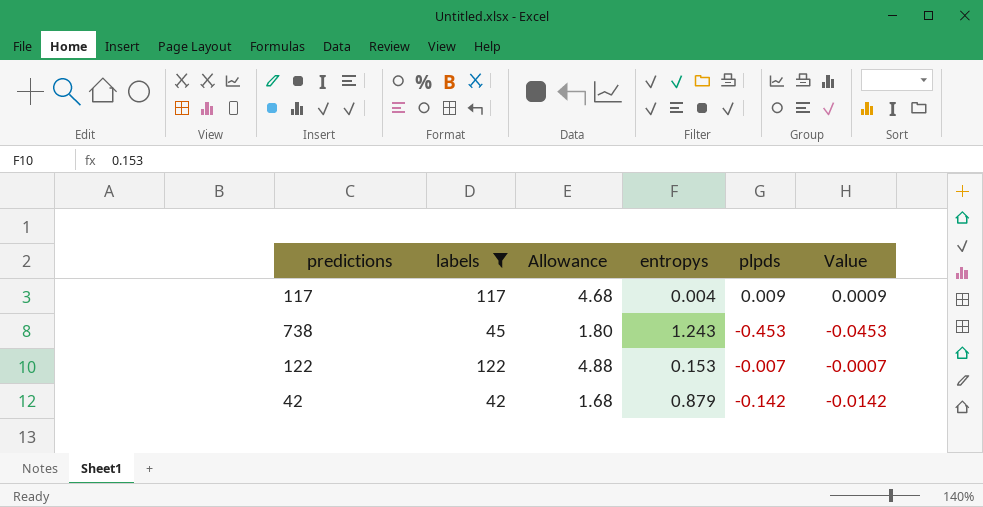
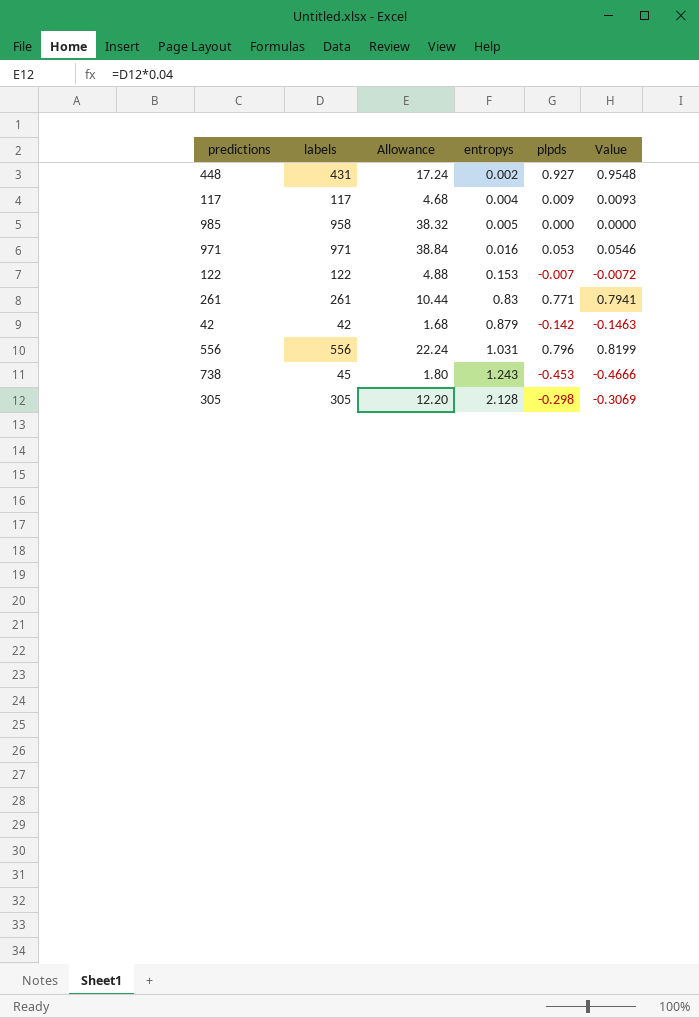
filter: labels <= 122 -> none
row order: none -> entropys ascending
column Value | formula: [plpds] * 0.1 -> [plpds] * 1.03

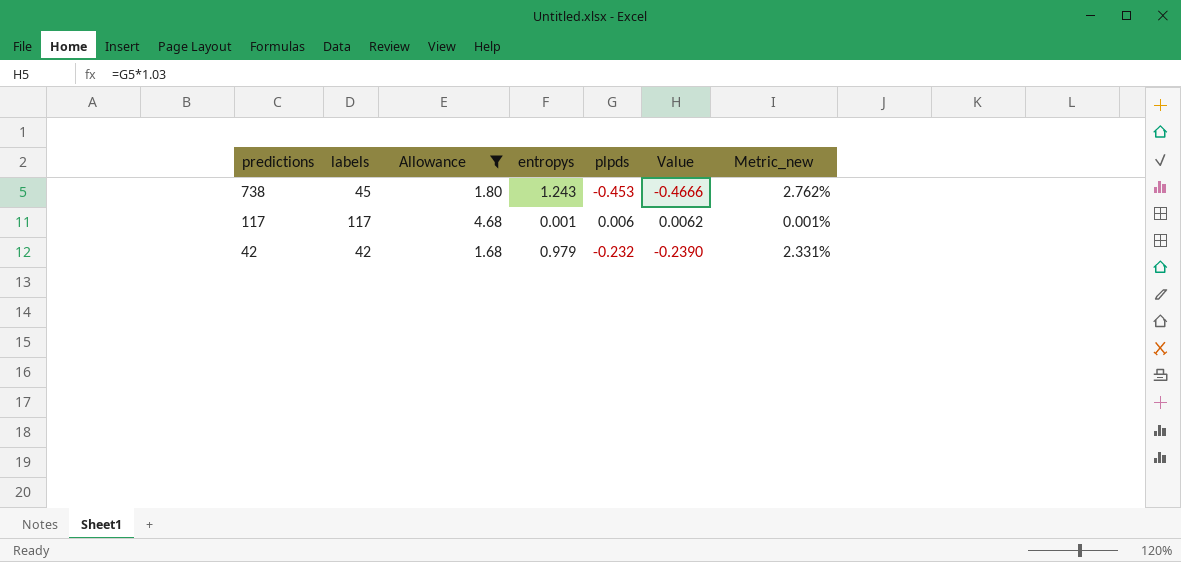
filter: none -> Allowance <= 4.68
row order: entropys ascending -> predictions descending
column Metric_new | formula: none -> [entropys] / [labels]
117 | entropys: 0.004 -> 0.001
117 | plpds: 0.009 -> 0.006
117 | Value: 0.0093 -> 0.0062
42 | entropys: 0.879 -> 0.979
42 | plpds: -0.142 -> -0.232
42 | Value: -0.1463 -> -0.2390

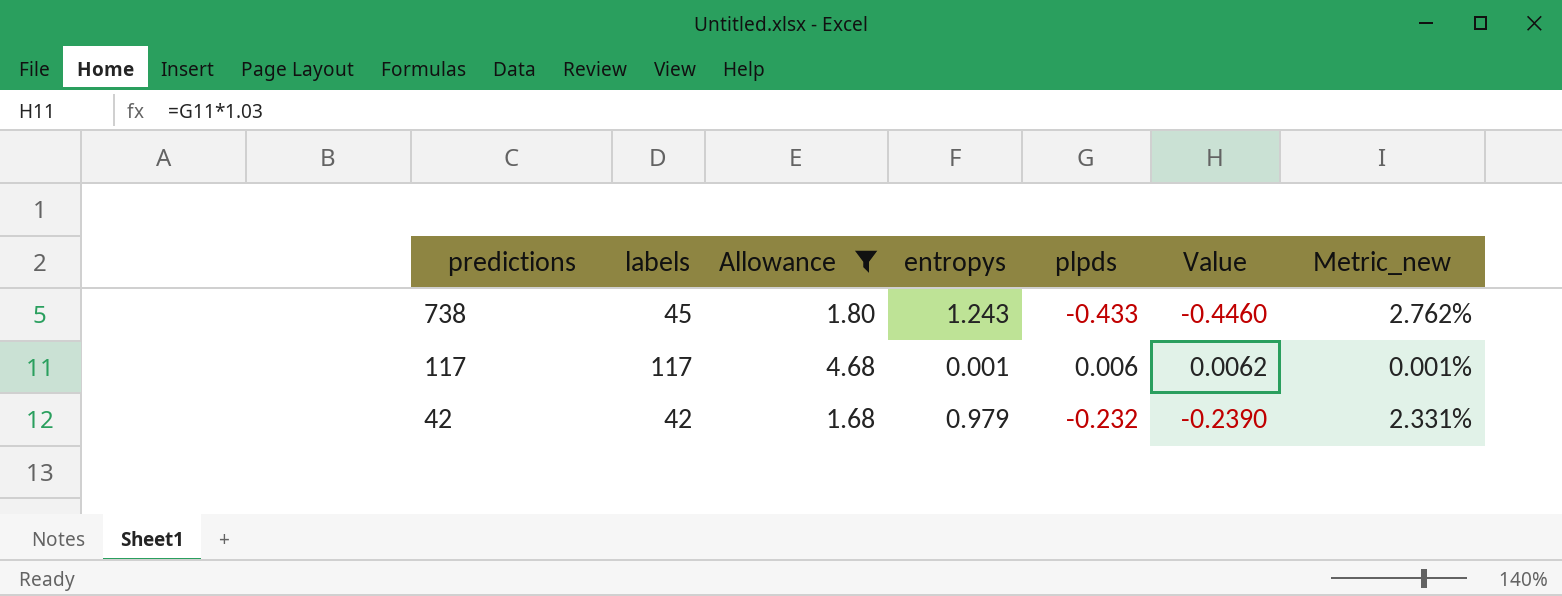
738 | plpds: -0.453 -> -0.433
738 | Value: -0.4666 -> -0.4460

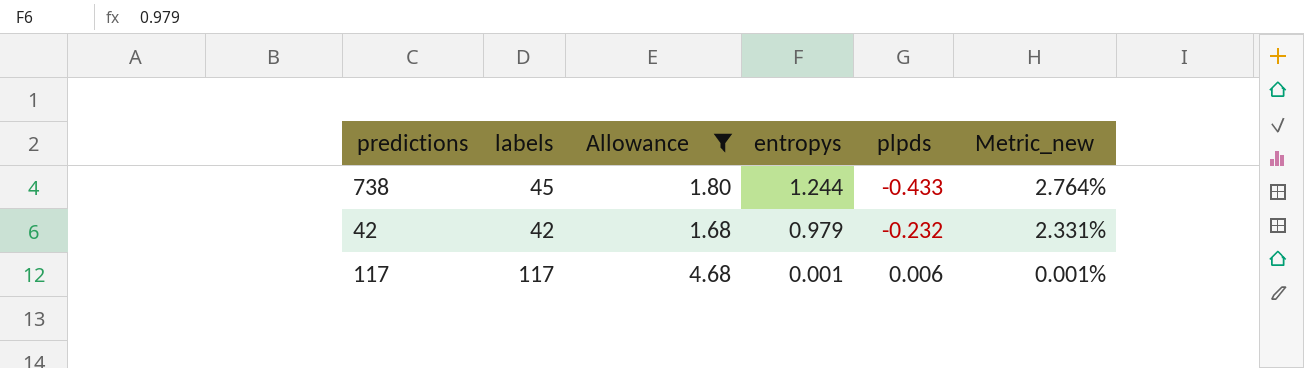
row order: predictions descending -> entropys descending
column Value | formula: [plpds] * 1.03 -> none
738 | entropys: 1.243 -> 1.244
738 | Metric_new: 2.762% -> 2.764%

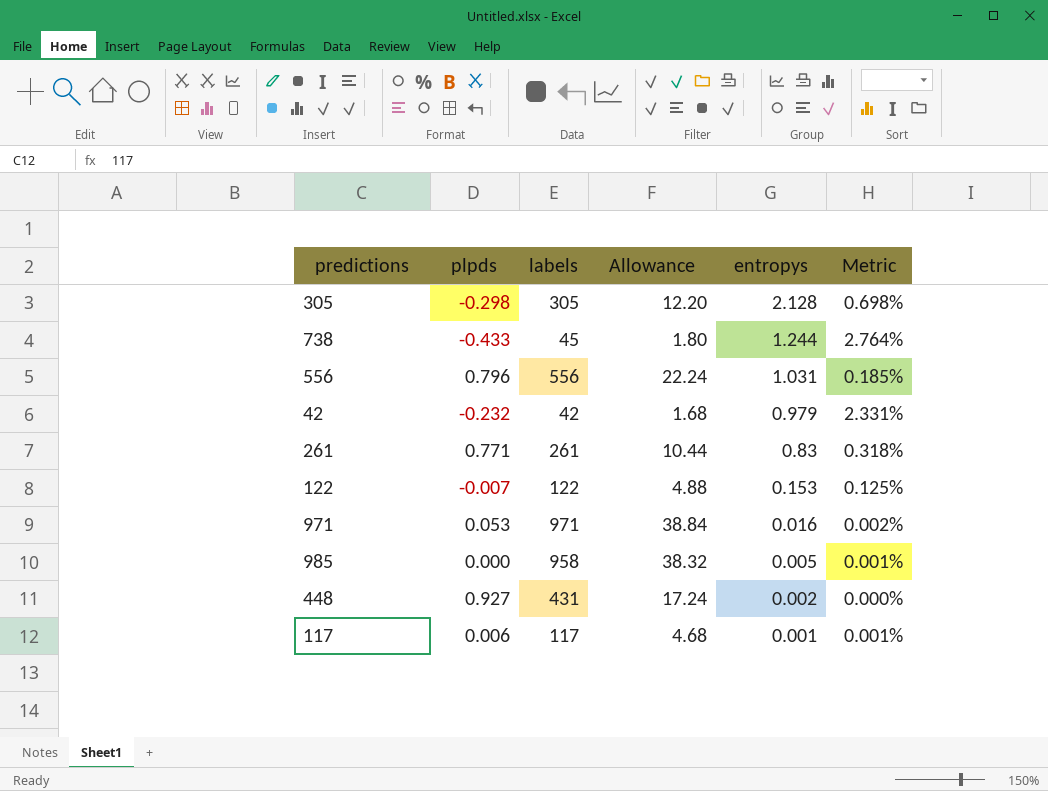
filter: Allowance <= 4.68 -> none
column plpds | position: 5 -> 2
column name: Metric_new -> Metric

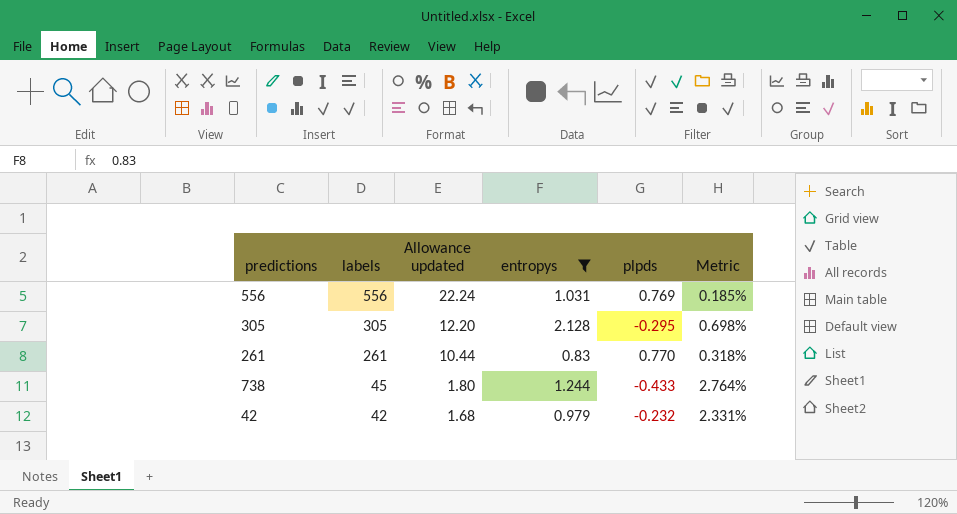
filter: none -> entropys >= 0.83
row order: entropys descending -> labels descending
column name: Allowance -> Allowance updated
column plpds | position: 2 -> 5
556 | plpds: 0.796 -> 0.769
305 | plpds: -0.298 -> -0.295
261 | plpds: 0.771 -> 0.770

